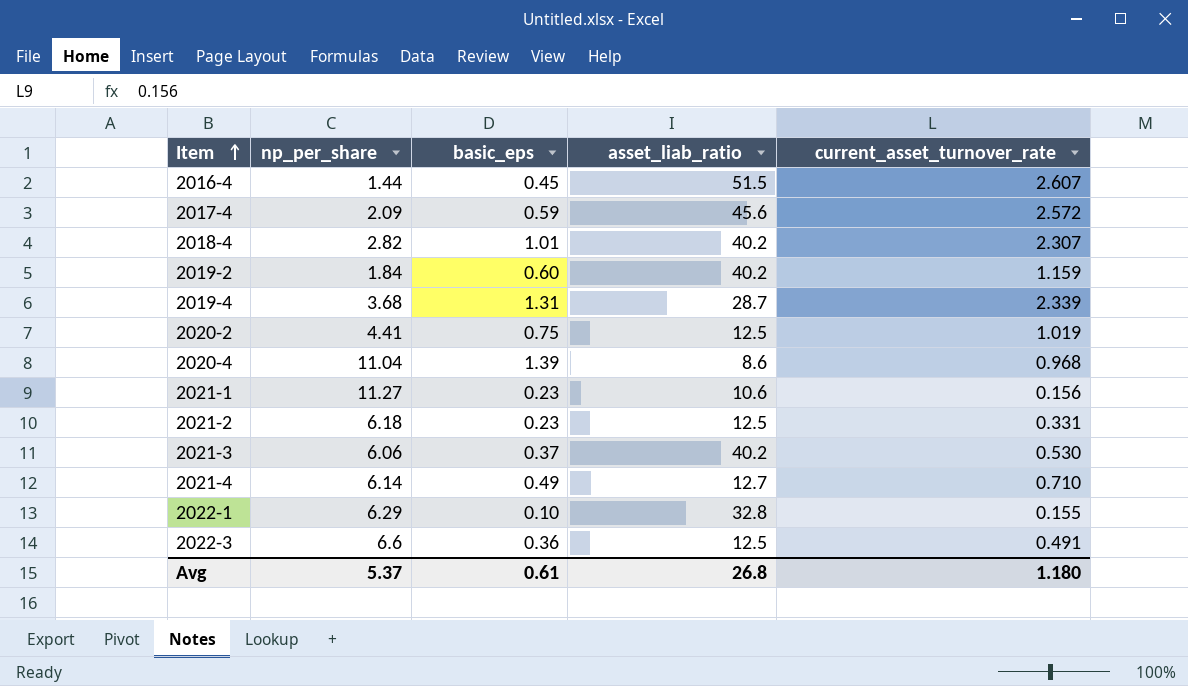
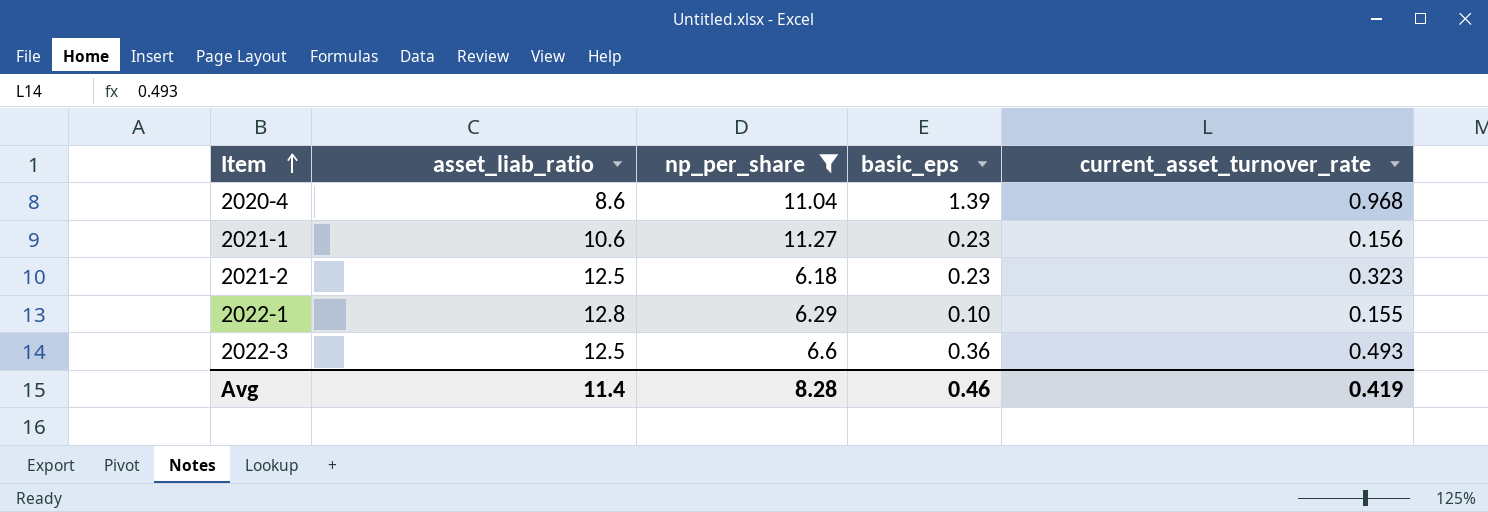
filter: none -> np_per_share >= 6.18
column asset_liab_ratio | position: 4 -> 2
2021-2 | current_asset_turnover_rate: 0.331 -> 0.323
2022-1 | asset_liab_ratio: 32.8 -> 12.8
2022-3 | current_asset_turnover_rate: 0.491 -> 0.493
Avg | asset_liab_ratio: 26.8 -> 11.4
Avg | np_per_share: 5.37 -> 8.28
Avg | basic_eps: 0.61 -> 0.46
Avg | current_asset_turnover_rate: 1.180 -> 0.419

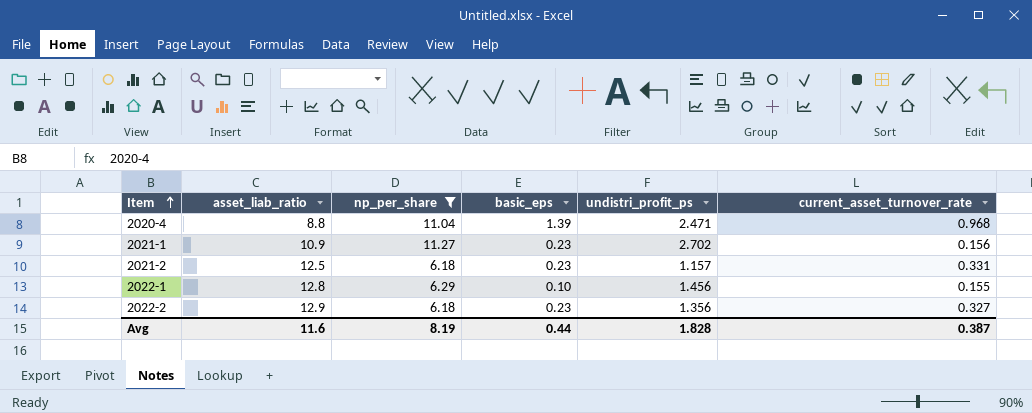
column undistri_profit_ps | position: none -> 5
row 2022-3: 12.5 | 6.6 | 0.36 | 0.493 -> none
2020-4 | asset_liab_ratio: 8.6 -> 8.8
2021-1 | asset_liab_ratio: 10.6 -> 10.9
2021-2 | current_asset_turnover_rate: 0.323 -> 0.331
row 2022-2: none -> 12.9 | 6.18 | 0.23 | 1.356 | 0.327
Avg | asset_liab_ratio: 11.4 -> 11.6
Avg | np_per_share: 8.28 -> 8.19
Avg | basic_eps: 0.46 -> 0.44
Avg | current_asset_turnover_rate: 0.419 -> 0.387

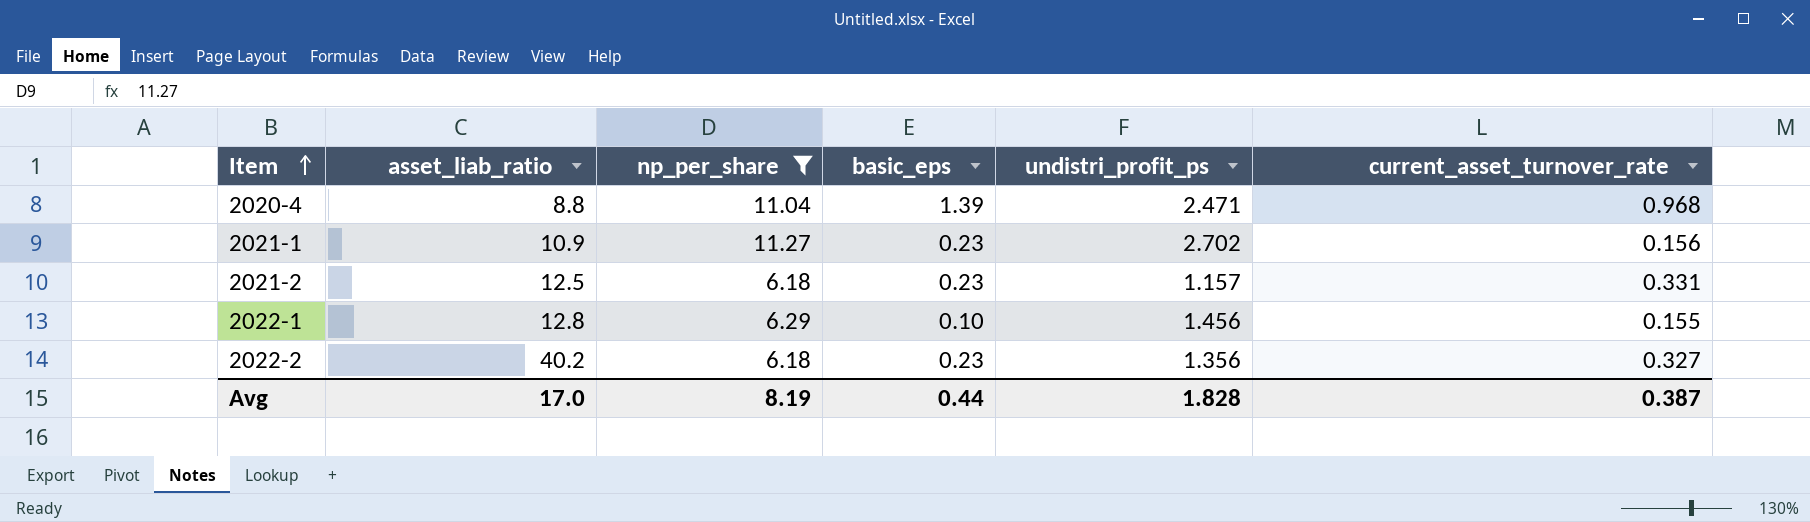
2022-2 | asset_liab_ratio: 12.9 -> 40.2
Avg | asset_liab_ratio: 11.6 -> 17.0

